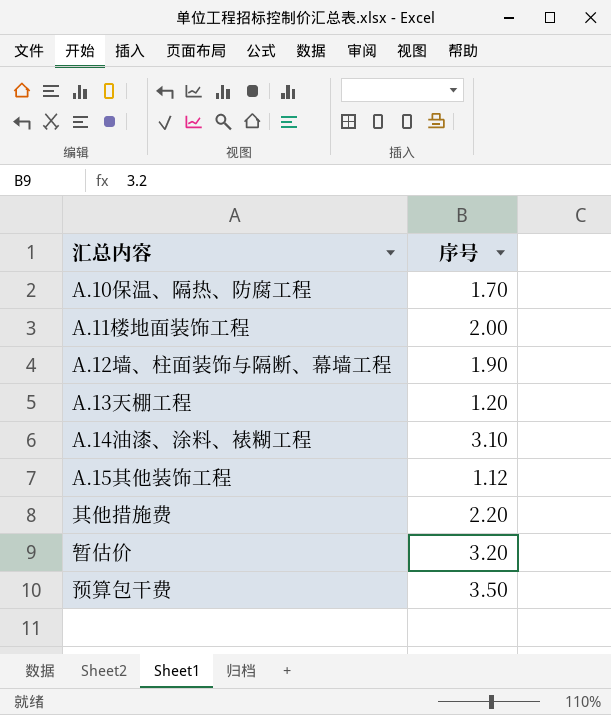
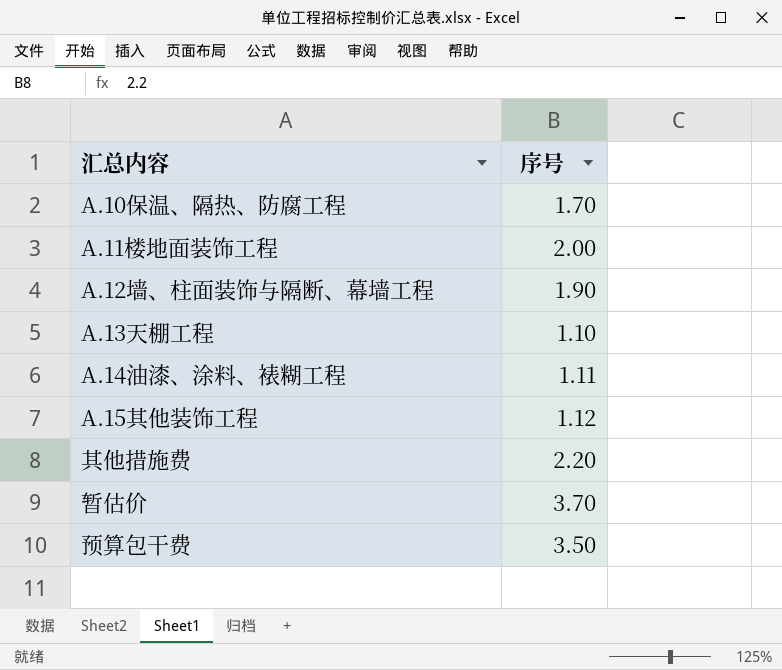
A.13天棚工程 | 序号: 1.20 -> 1.10
A.14油漆、涂料、裱糊工程 | 序号: 3.10 -> 1.11
暂估价 | 序号: 3.20 -> 3.70

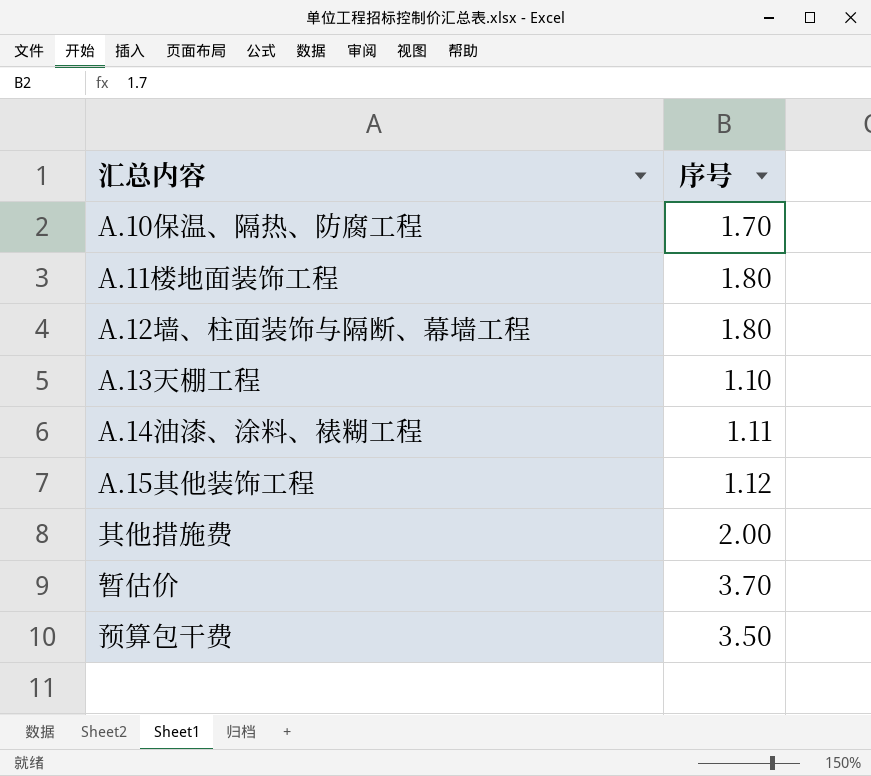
A.11楼地面装饰工程 | 序号: 2.00 -> 1.80
A.12墙、柱面装饰与隔断、幕墙工程 | 序号: 1.90 -> 1.80
其他措施费 | 序号: 2.20 -> 2.00

